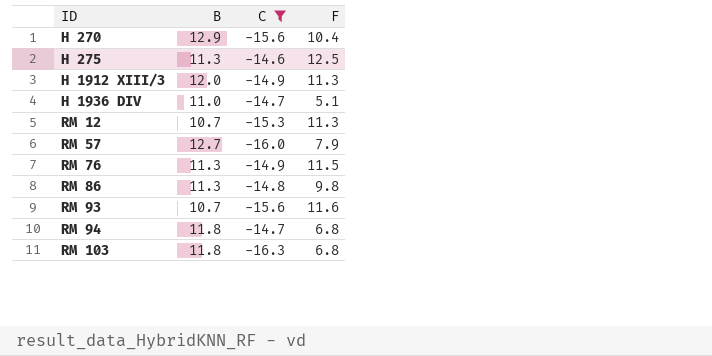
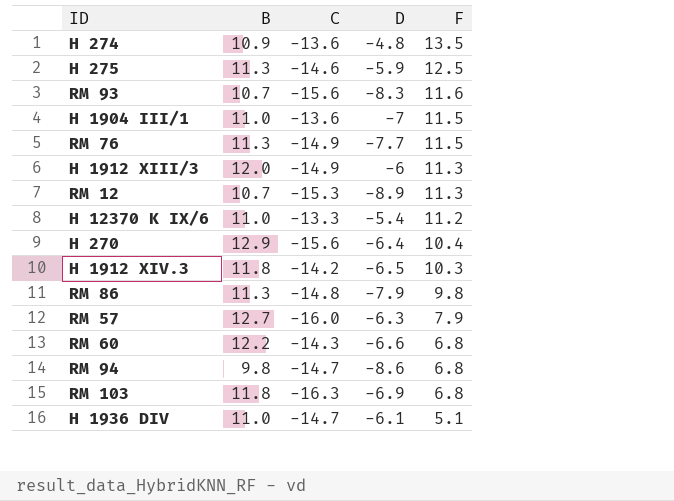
filter: C <= -14.6 -> none
row order: ID ascending -> F descending
column D | position: none -> 4
RM 94 | B: 11.8 -> 9.8

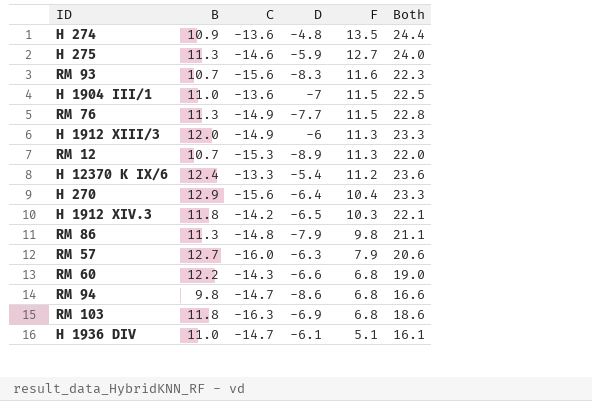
column Both | formula: none -> [B] + [F]
H 275 | F: 12.5 -> 12.7
H 12370 K IX/6 | B: 11.0 -> 12.4

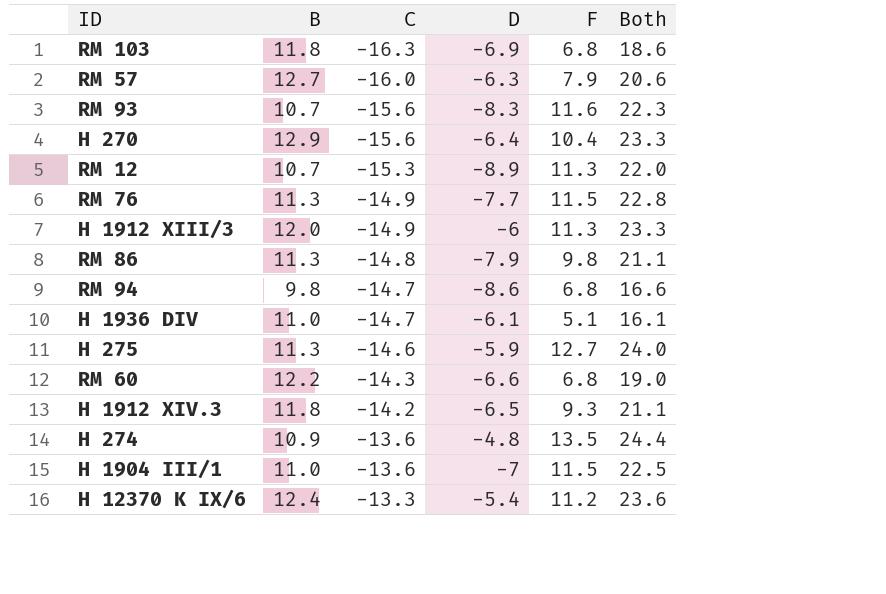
row order: F descending -> C ascending
H 1912 XIV.3 | F: 10.3 -> 9.3
H 1912 XIV.3 | Both: 22.1 -> 21.1

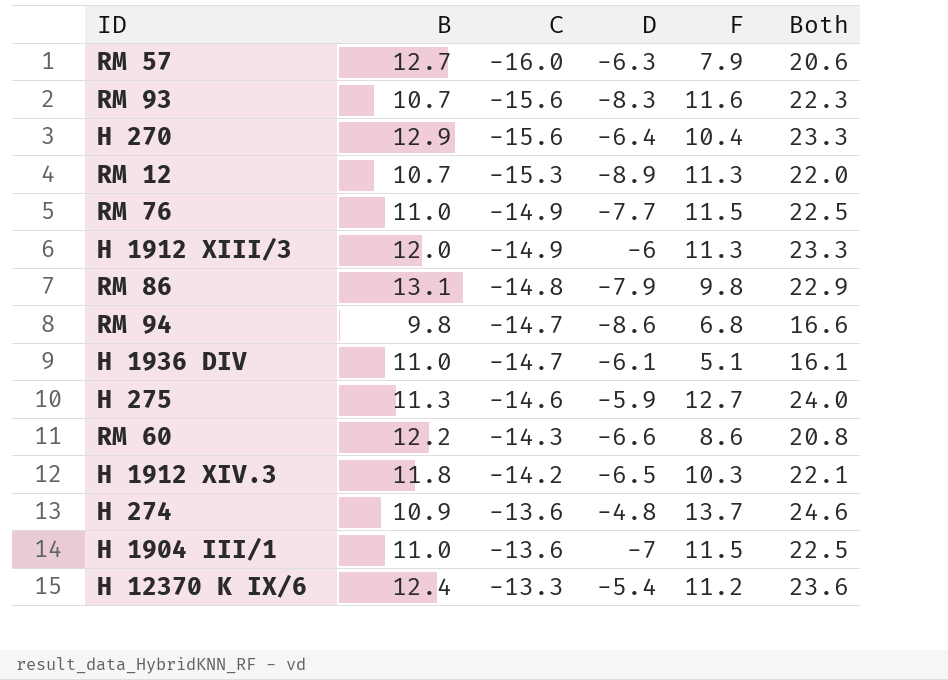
row RM 103: 11.8 | -16.3 | -6.9 | 6.8 | 18.6 -> none
RM 76 | B: 11.3 -> 11.0
RM 76 | Both: 22.8 -> 22.5
RM 86 | B: 11.3 -> 13.1
RM 86 | Both: 21.1 -> 22.9
RM 60 | F: 6.8 -> 8.6
RM 60 | Both: 19.0 -> 20.8
H 1912 XIV.3 | F: 9.3 -> 10.3
H 1912 XIV.3 | Both: 21.1 -> 22.1
H 274 | F: 13.5 -> 13.7
H 274 | Both: 24.4 -> 24.6

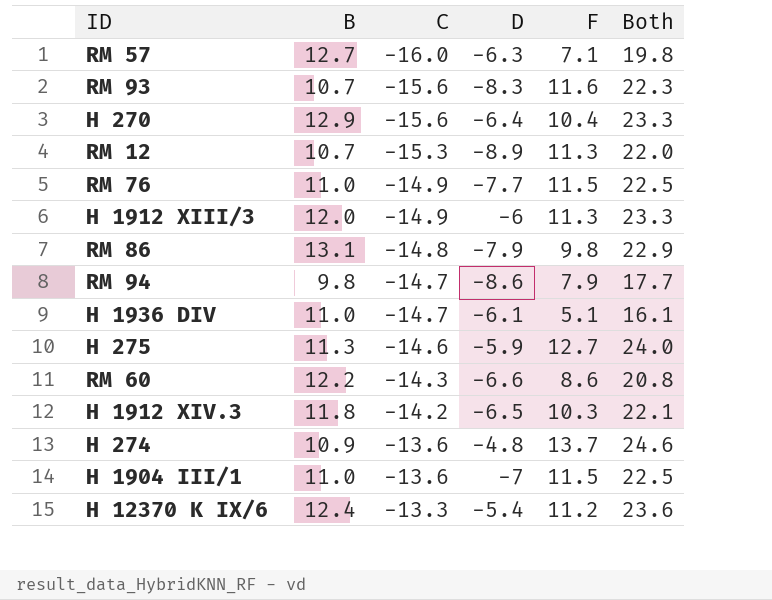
RM 57 | F: 7.9 -> 7.1
RM 57 | Both: 20.6 -> 19.8
RM 94 | F: 6.8 -> 7.9
RM 94 | Both: 16.6 -> 17.7

